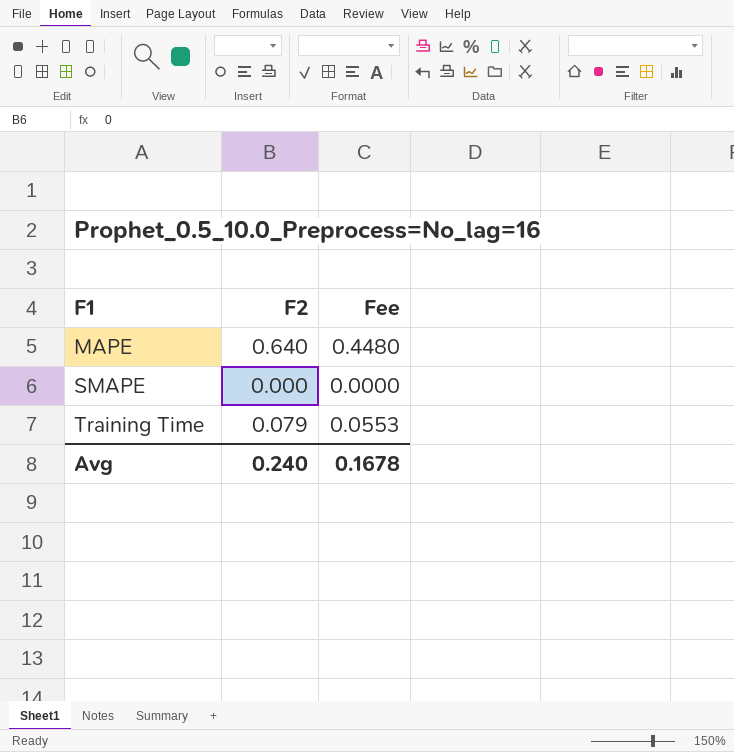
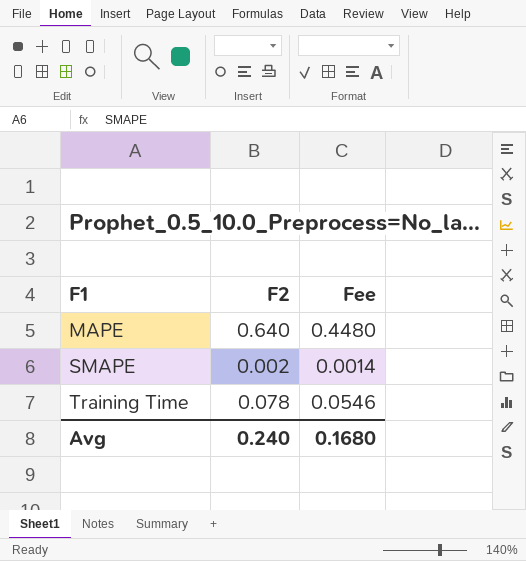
SMAPE | F2: 0.000 -> 0.002
SMAPE | Fee: 0.0000 -> 0.0014
Training Time | F2: 0.079 -> 0.078
Training Time | Fee: 0.0553 -> 0.0546
Avg | Fee: 0.1678 -> 0.1680

